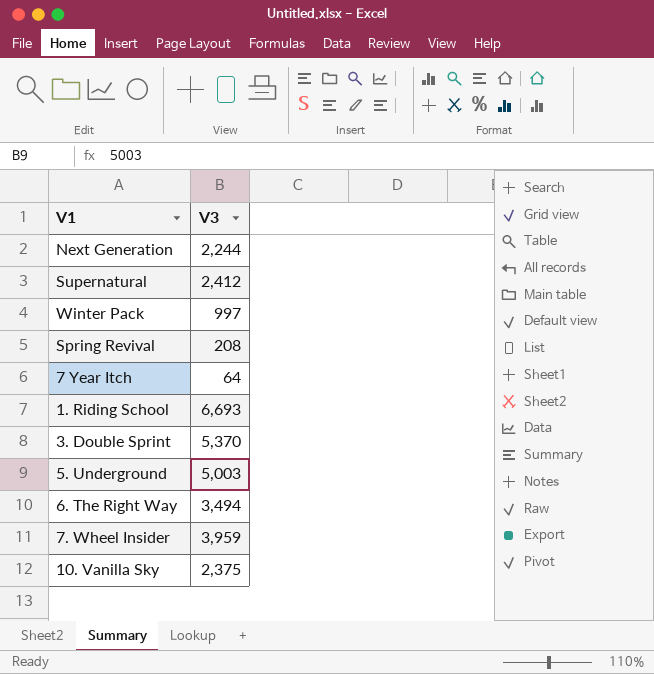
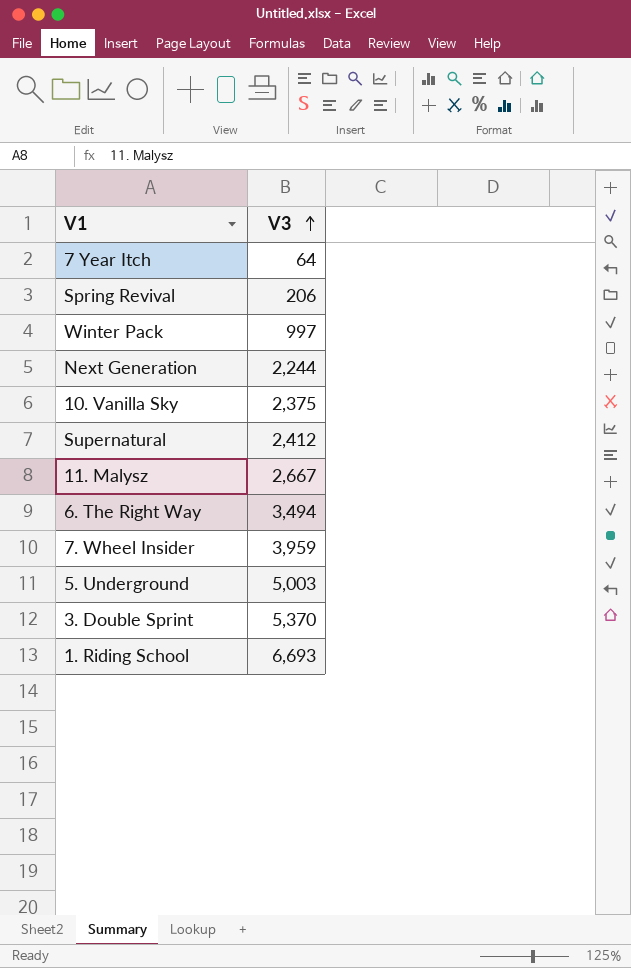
row order: none -> V3 ascending
Spring Revival | V3: 208 -> 206
row 11. Malysz: none -> 2,667

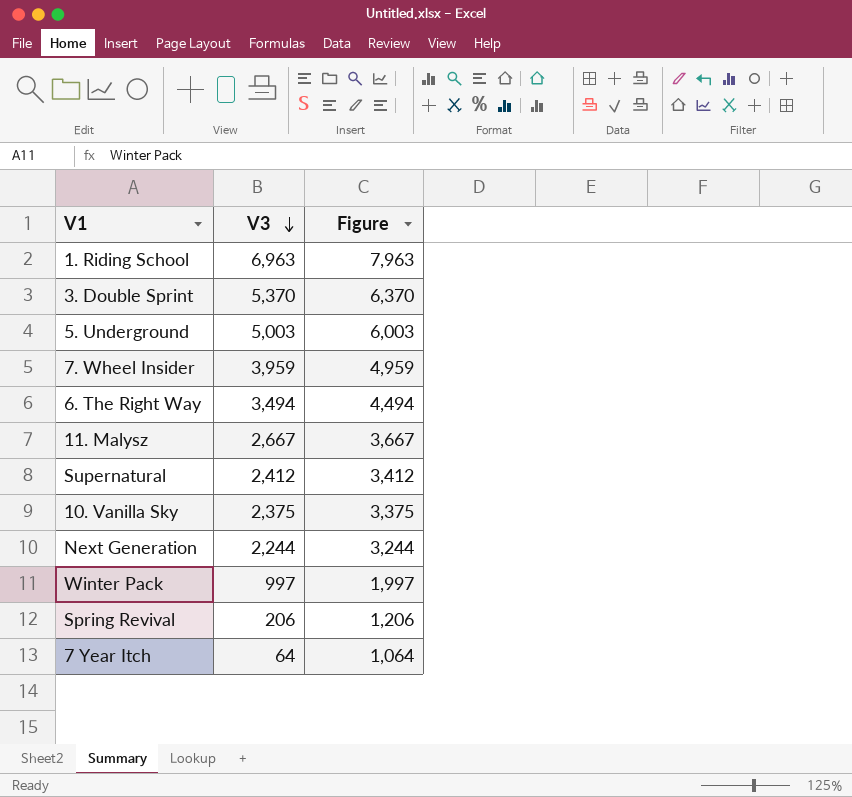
row order: V3 ascending -> V3 descending
column Figure | formula: none -> [V3] + 1000
1. Riding School | V3: 6,693 -> 6,963

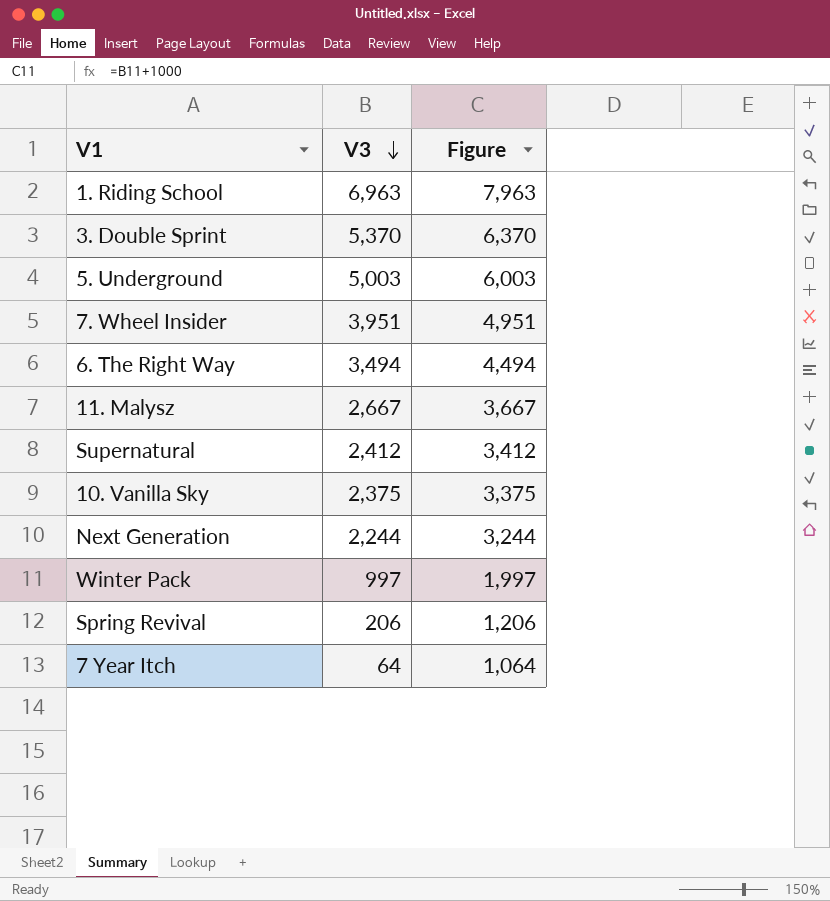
7. Wheel Insider | V3: 3,959 -> 3,951
7. Wheel Insider | Figure: 4,959 -> 4,951

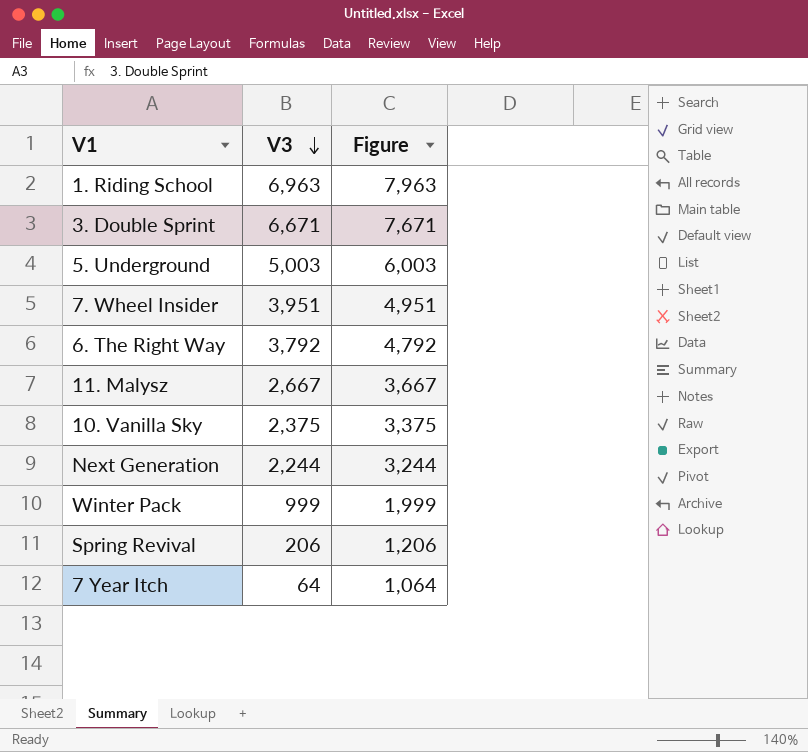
row Supernatural: 2,412 | 3,412 -> none
3. Double Sprint | V3: 5,370 -> 6,671
3. Double Sprint | Figure: 6,370 -> 7,671
6. The Right Way | V3: 3,494 -> 3,792
6. The Right Way | Figure: 4,494 -> 4,792
Winter Pack | V3: 997 -> 999
Winter Pack | Figure: 1,997 -> 1,999

